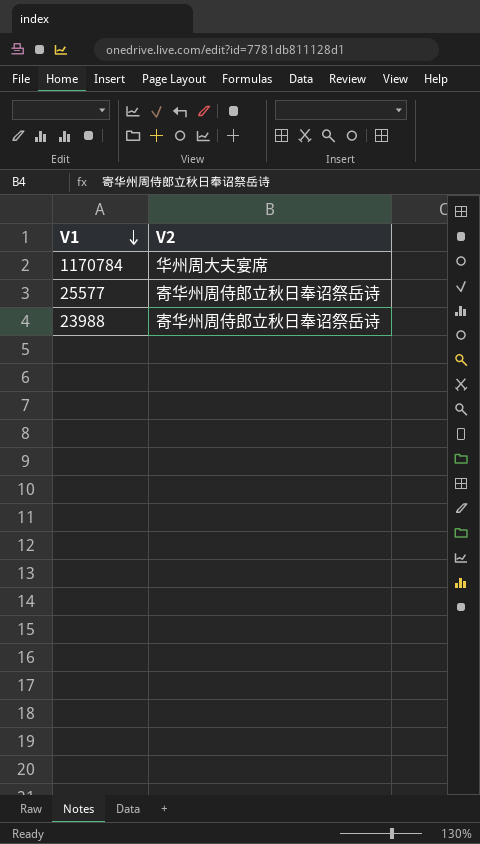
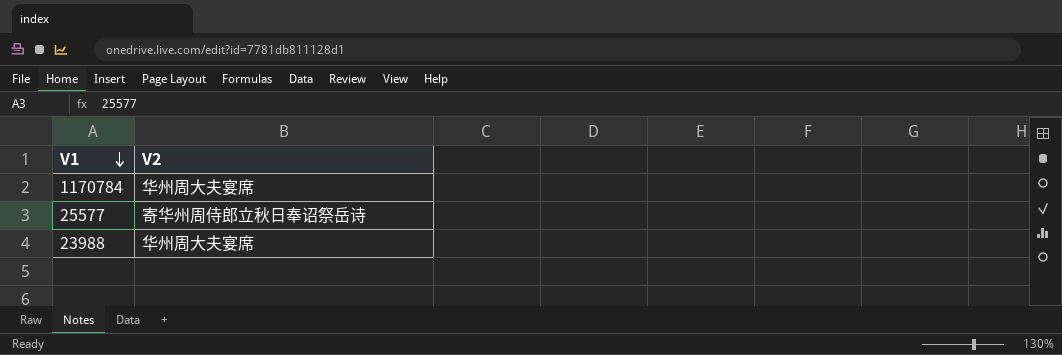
23988 | V2: 寄华州周侍郎立秋日奉诏祭岳诗 -> 华州周大夫宴席

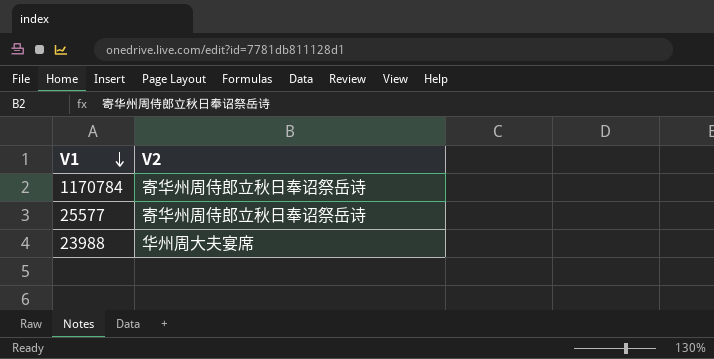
1170784 | V2: 华州周大夫宴席 -> 寄华州周侍郎立秋日奉诏祭岳诗

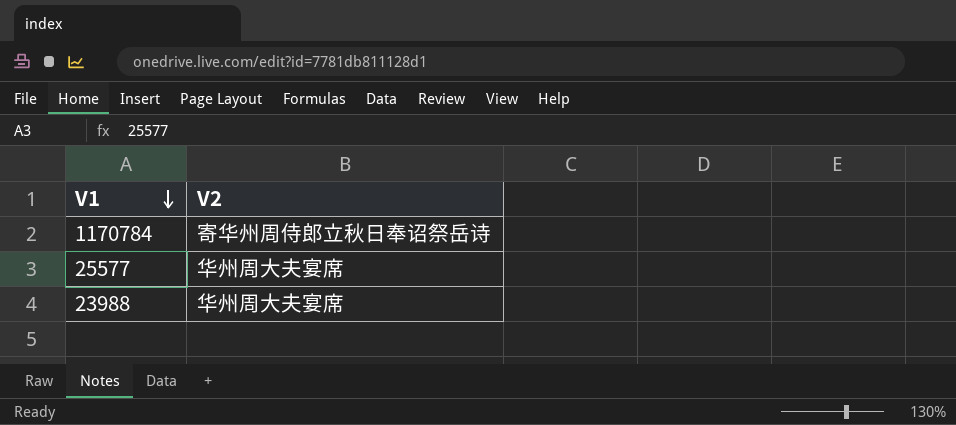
25577 | V2: 寄华州周侍郎立秋日奉诏祭岳诗 -> 华州周大夫宴席

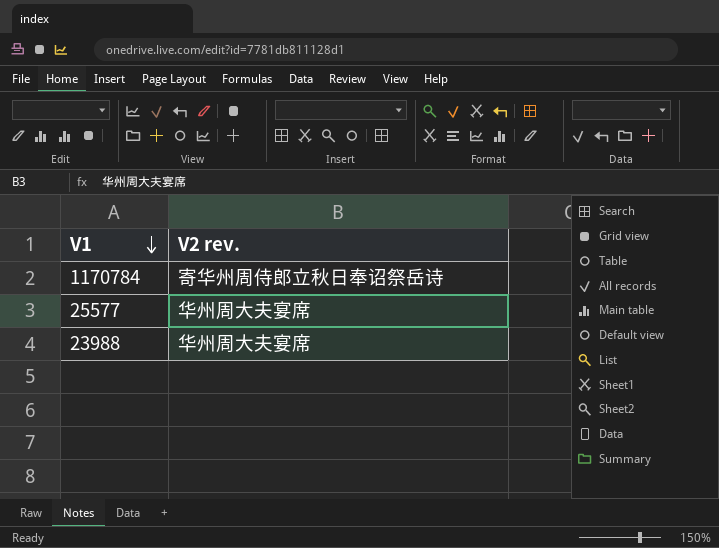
column name: V2 -> V2 rev.

